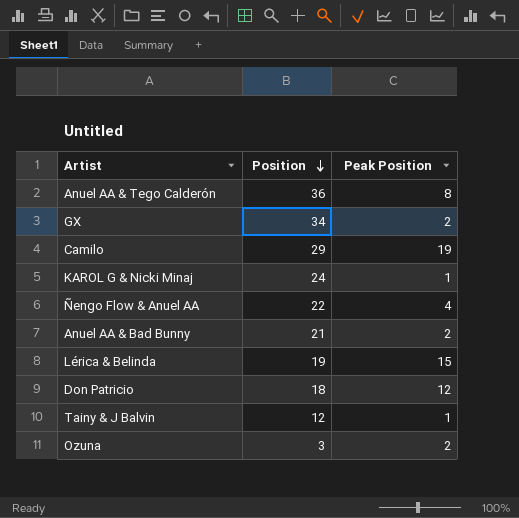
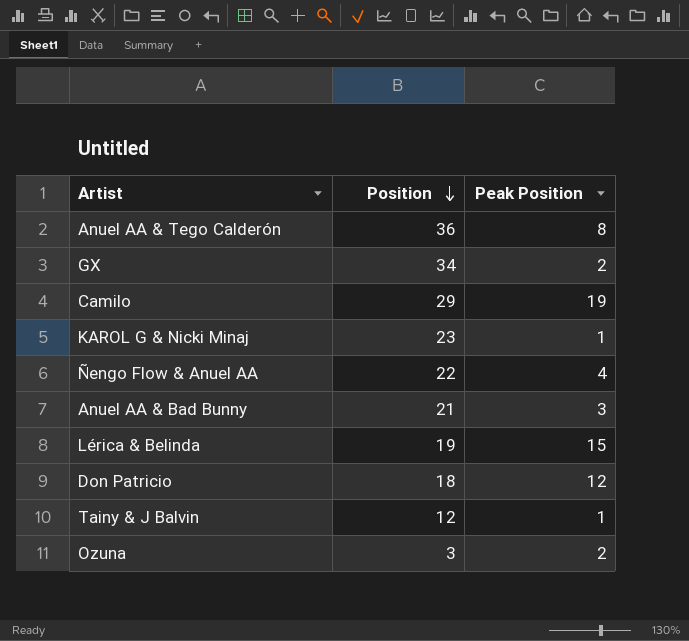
KAROL G & Nicki Minaj | Position: 24 -> 23
Anuel AA & Bad Bunny | Peak Position: 2 -> 3

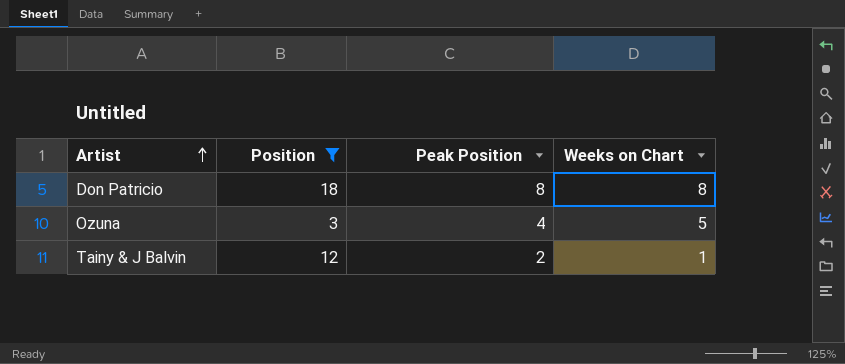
filter: none -> Position <= 18
row order: Position descending -> Artist ascending
column Weeks on Chart | position: none -> 4
Don Patricio | Peak Position: 12 -> 8
Ozuna | Peak Position: 2 -> 4
Tainy & J Balvin | Peak Position: 1 -> 2

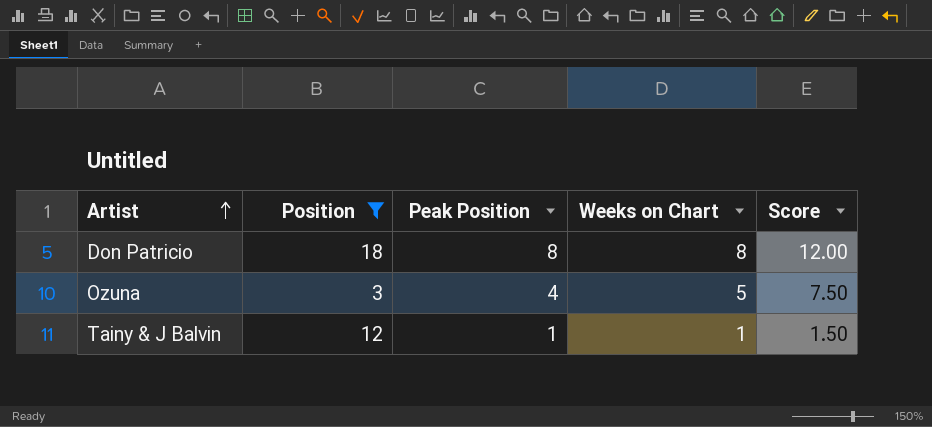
column Score | formula: none -> [Weeks on Chart] * 1.5
Tainy & J Balvin | Peak Position: 2 -> 1

